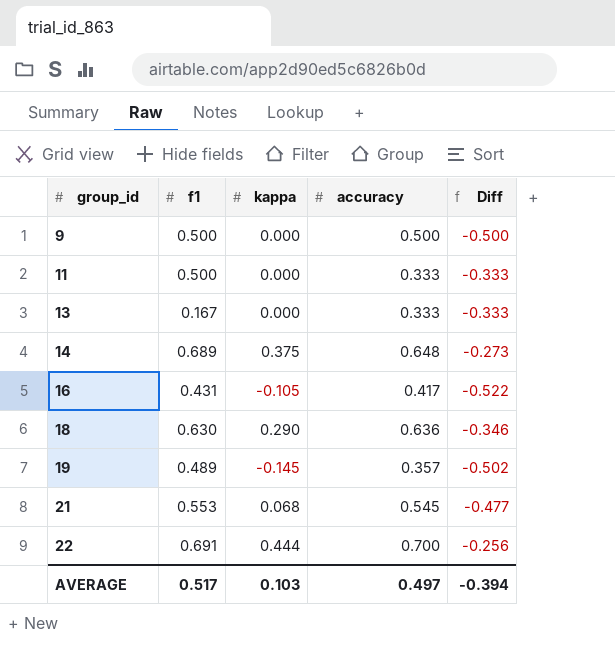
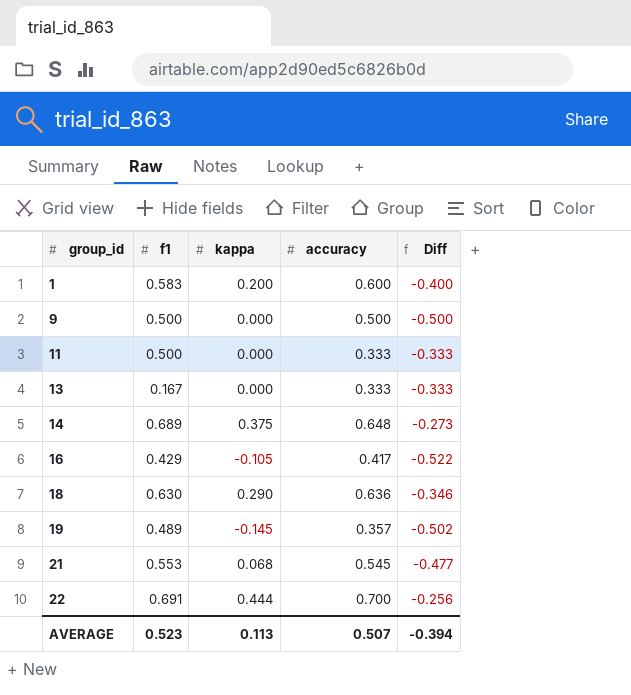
row 1: none -> 0.583 | 0.200 | 0.600 | -0.400
16 | f1: 0.431 -> 0.429
AVERAGE | f1: 0.517 -> 0.523
AVERAGE | kappa: 0.103 -> 0.113
AVERAGE | accuracy: 0.497 -> 0.507

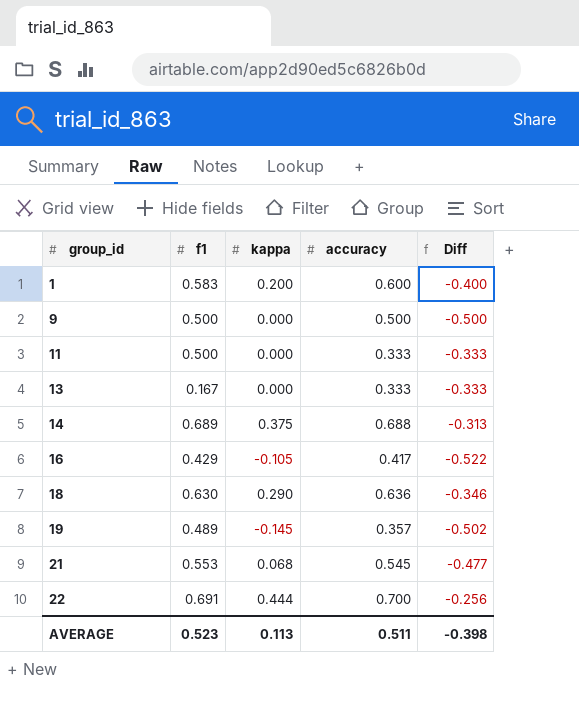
14 | accuracy: 0.648 -> 0.688
14 | Diff: -0.273 -> -0.313
AVERAGE | accuracy: 0.507 -> 0.511
AVERAGE | Diff: -0.394 -> -0.398

